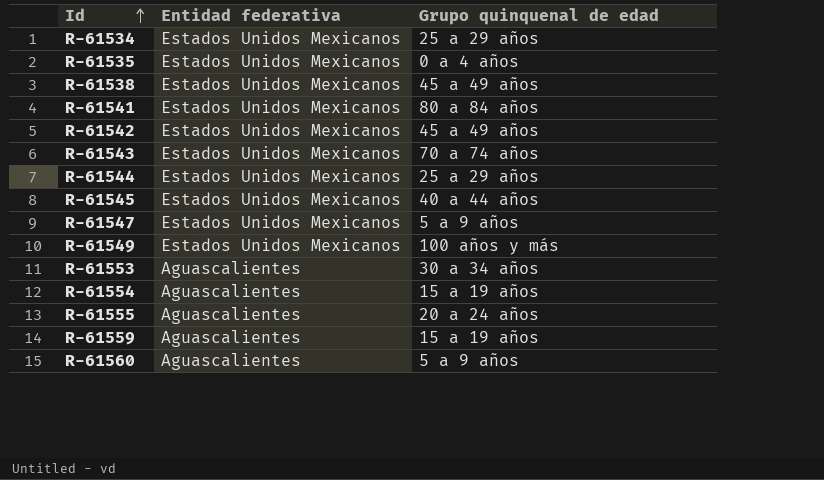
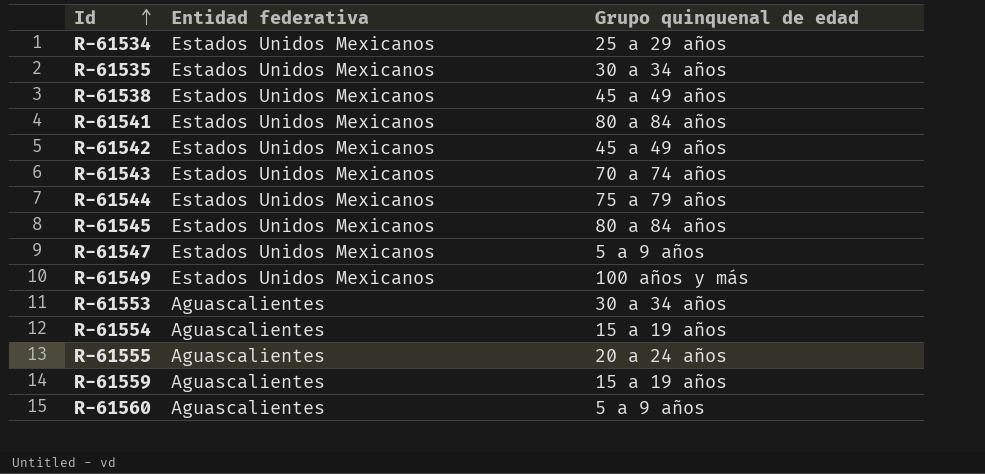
R-61535 | Grupo quinquenal de edad: 0 a 4 años -> 30 a 34 años
R-61544 | Grupo quinquenal de edad: 25 a 29 años -> 75 a 79 años
R-61545 | Grupo quinquenal de edad: 40 a 44 años -> 80 a 84 años

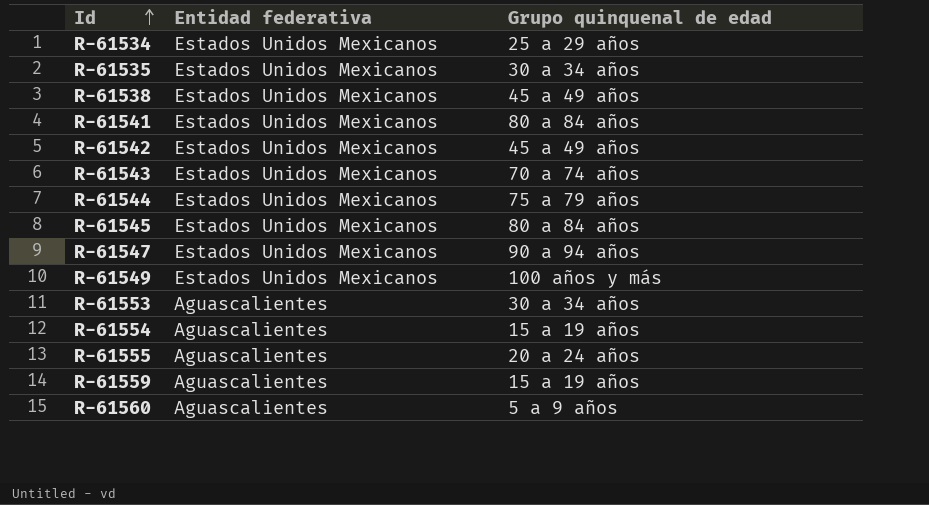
R-61547 | Grupo quinquenal de edad: 5 a 9 años -> 90 a 94 años

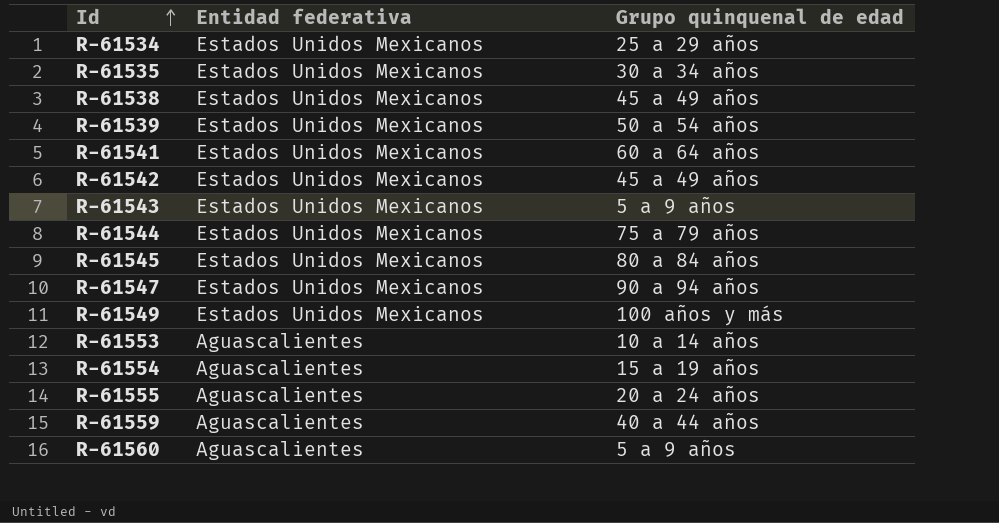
row R-61539: none -> Estados Unidos Mexicanos | 50 a 54 años
R-61541 | Grupo quinquenal de edad: 80 a 84 años -> 60 a 64 años
R-61543 | Grupo quinquenal de edad: 70 a 74 años -> 5 a 9 años
R-61553 | Grupo quinquenal de edad: 30 a 34 años -> 10 a 14 años
R-61559 | Grupo quinquenal de edad: 15 a 19 años -> 40 a 44 años

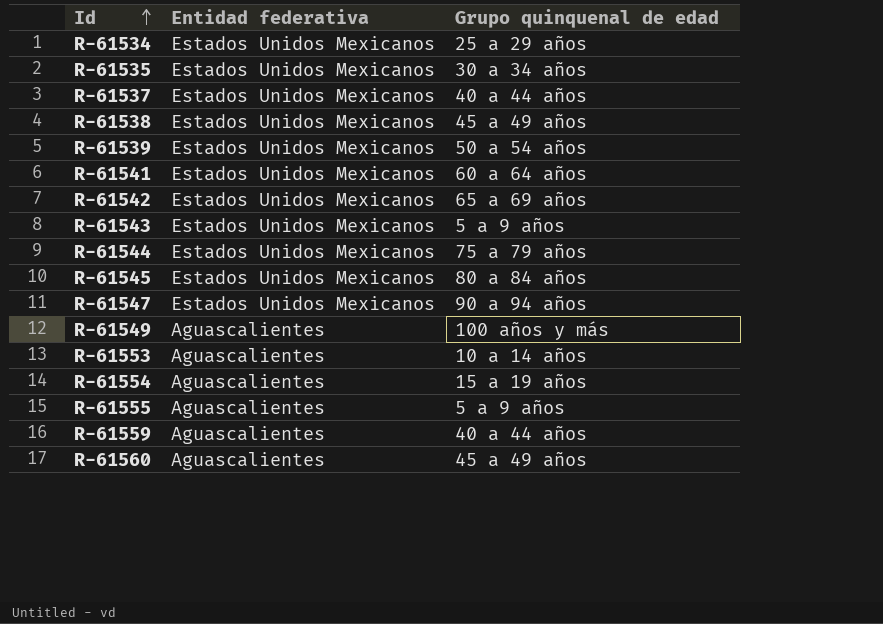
row R-61537: none -> Estados Unidos Mexicanos | 40 a 44 años
R-61542 | Grupo quinquenal de edad: 45 a 49 años -> 65 a 69 años
R-61549 | Entidad federativa: Estados Unidos Mexicanos -> Aguascalientes
R-61555 | Grupo quinquenal de edad: 20 a 24 años -> 5 a 9 años
R-61560 | Grupo quinquenal de edad: 5 a 9 años -> 45 a 49 años

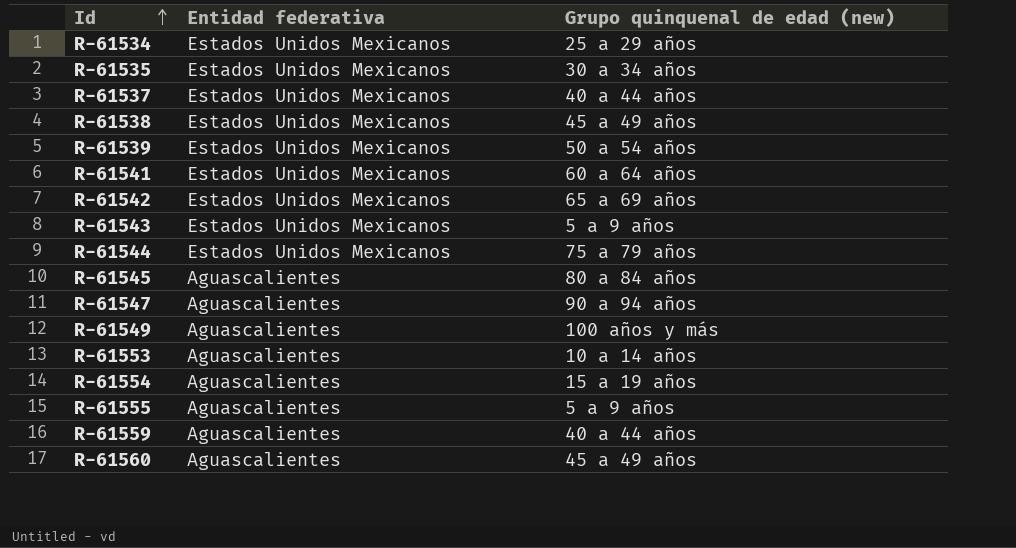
column name: Grupo quinquenal de edad -> Grupo quinquenal de edad (new)
R-61545 | Entidad federativa: Estados Unidos Mexicanos -> Aguascalientes
R-61547 | Entidad federativa: Estados Unidos Mexicanos -> Aguascalientes

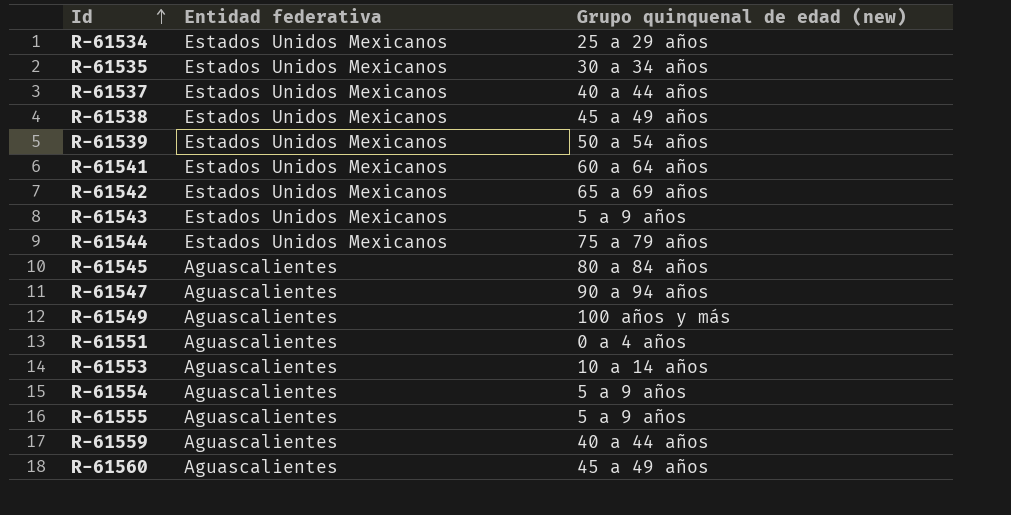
row R-61551: none -> Aguascalientes | 0 a 4 años
R-61554 | Grupo quinquenal de edad (new): 15 a 19 años -> 5 a 9 años

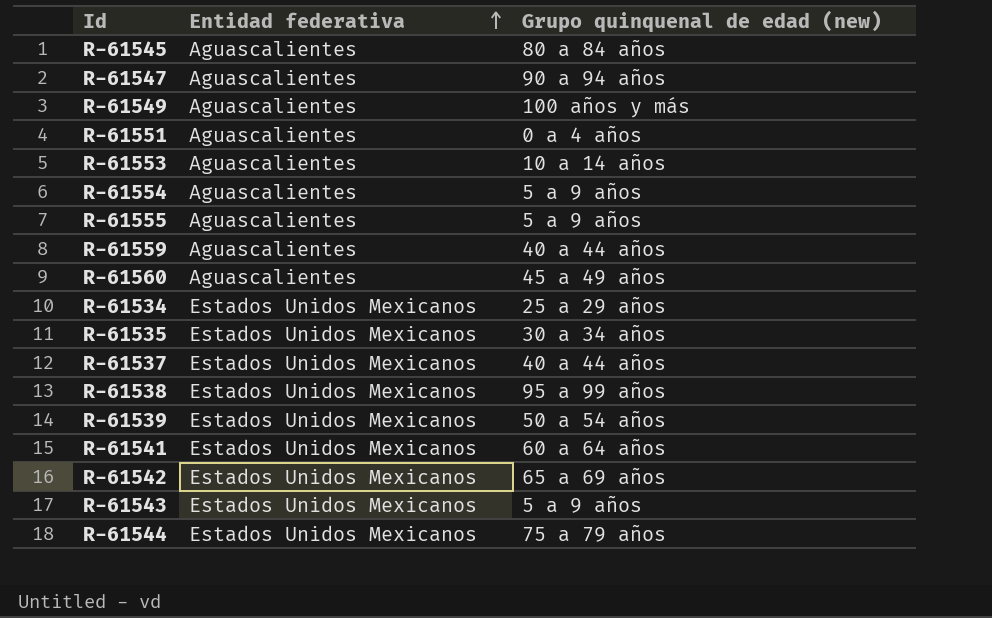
row order: Id ascending -> Entidad federativa ascending
R-61538 | Grupo quinquenal de edad (new): 45 a 49 años -> 95 a 99 años

